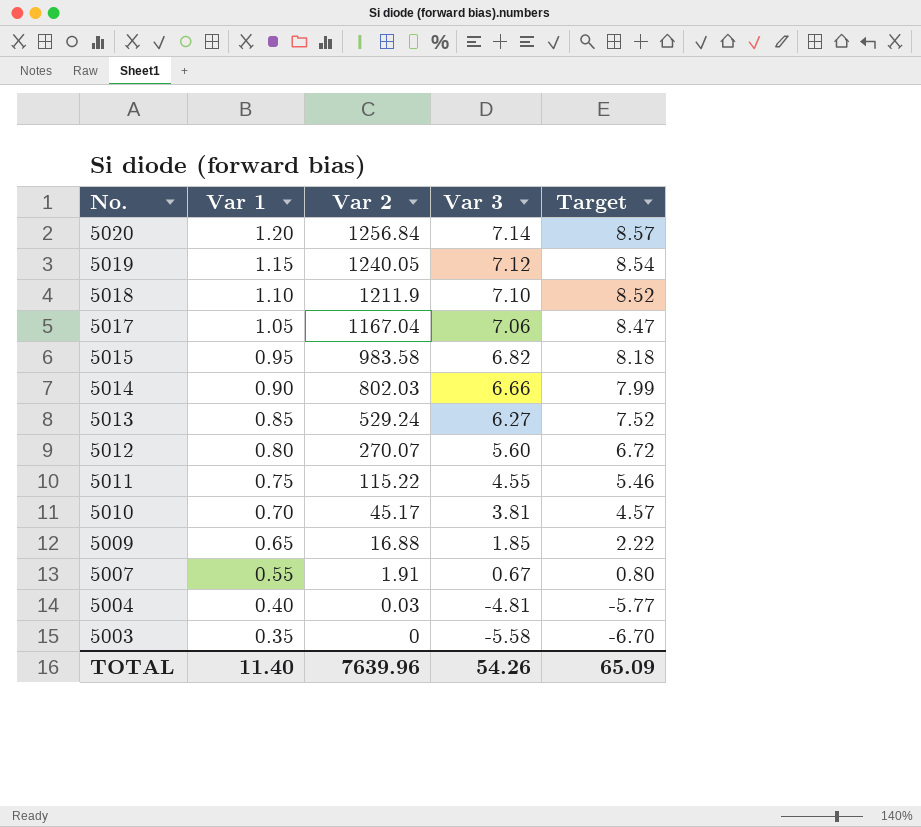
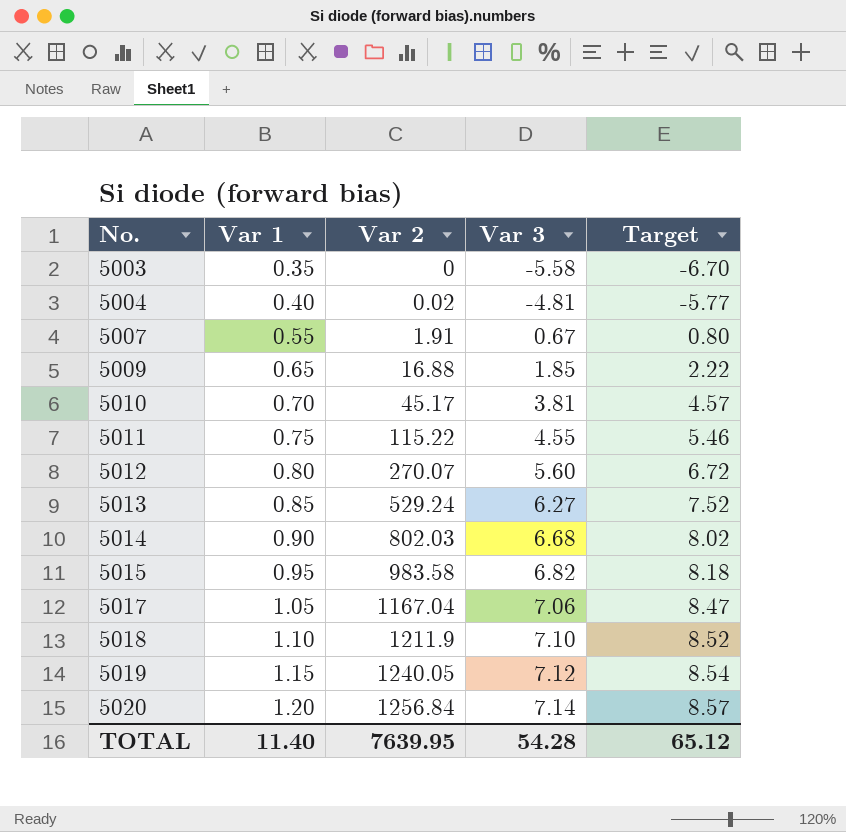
row order: No. descending -> No. ascending
5004 | Var 2: 0.03 -> 0.02
5014 | Var 3: 6.66 -> 6.68
5014 | Target: 7.99 -> 8.02
TOTAL | Var 2: 7639.96 -> 7639.95
TOTAL | Var 3: 54.26 -> 54.28
TOTAL | Target: 65.09 -> 65.12

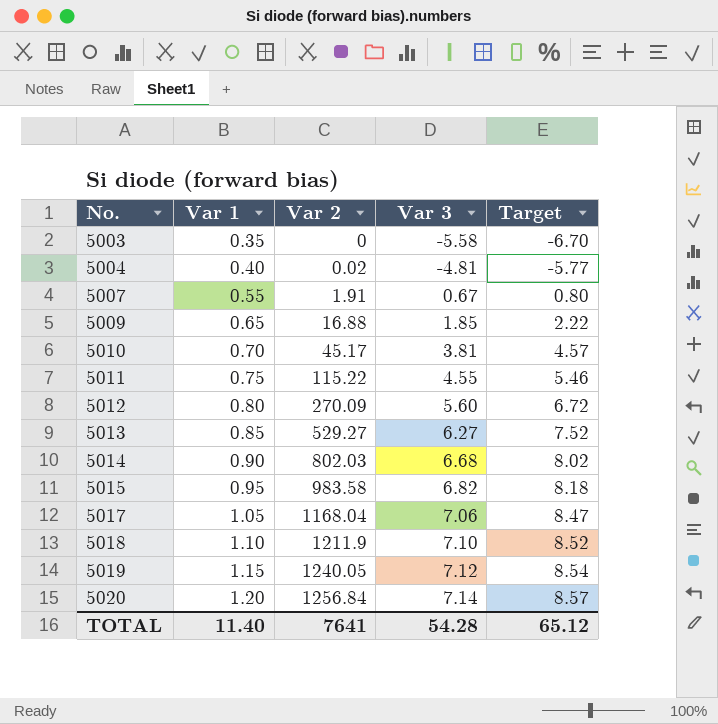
5012 | Var 2: 270.07 -> 270.09
5013 | Var 2: 529.24 -> 529.27
5017 | Var 2: 1167.04 -> 1168.04
TOTAL | Var 2: 7639.95 -> 7641

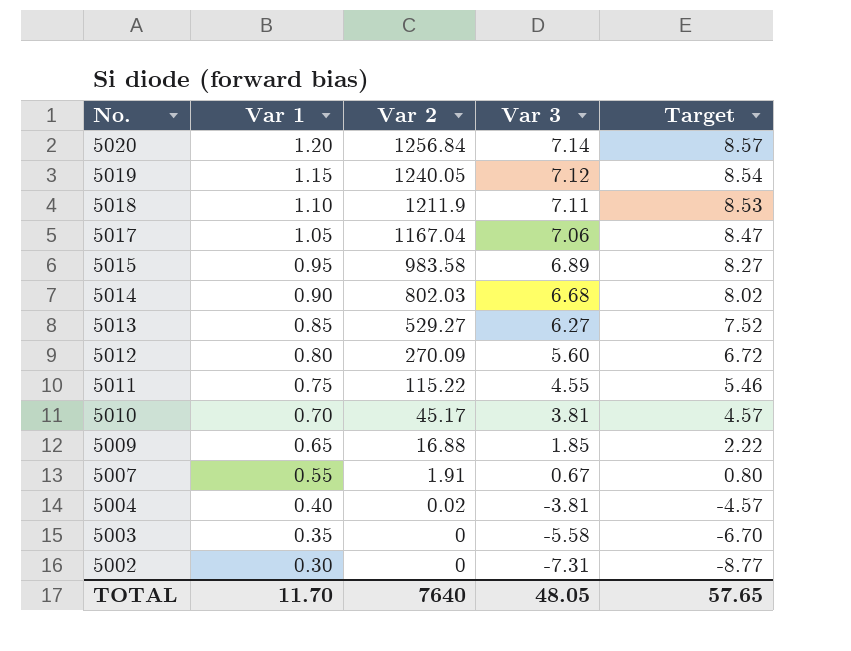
row order: No. ascending -> No. descending
5018 | Var 3: 7.10 -> 7.11
5018 | Target: 8.52 -> 8.53
5017 | Var 2: 1168.04 -> 1167.04
5015 | Var 3: 6.82 -> 6.89
5015 | Target: 8.18 -> 8.27
5004 | Var 3: -4.81 -> -3.81
5004 | Target: -5.77 -> -4.57
row 5002: none -> 0.30 | 0 | -7.31 | -8.77
TOTAL | Var 1: 11.40 -> 11.70
TOTAL | Var 2: 7641 -> 7640
TOTAL | Var 3: 54.28 -> 48.05
TOTAL | Target: 65.12 -> 57.65

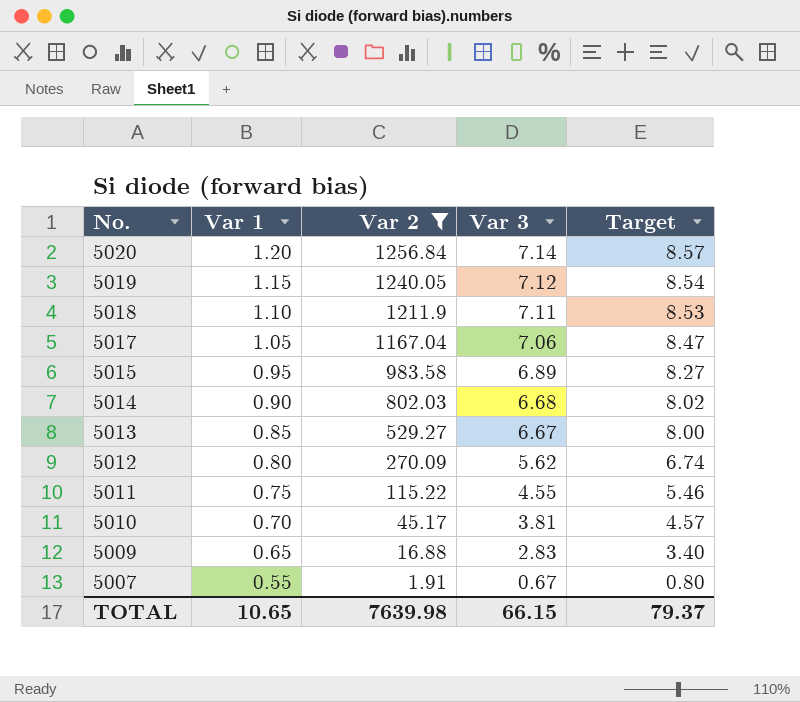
filter: none -> Var 2 >= 1.91
5013 | Var 3: 6.27 -> 6.67
5013 | Target: 7.52 -> 8.00
5012 | Var 3: 5.60 -> 5.62
5012 | Target: 6.72 -> 6.74
5009 | Var 3: 1.85 -> 2.83
5009 | Target: 2.22 -> 3.40
TOTAL | Var 1: 11.70 -> 10.65
TOTAL | Var 2: 7640 -> 7639.98
TOTAL | Var 3: 48.05 -> 66.15
TOTAL | Target: 57.65 -> 79.37

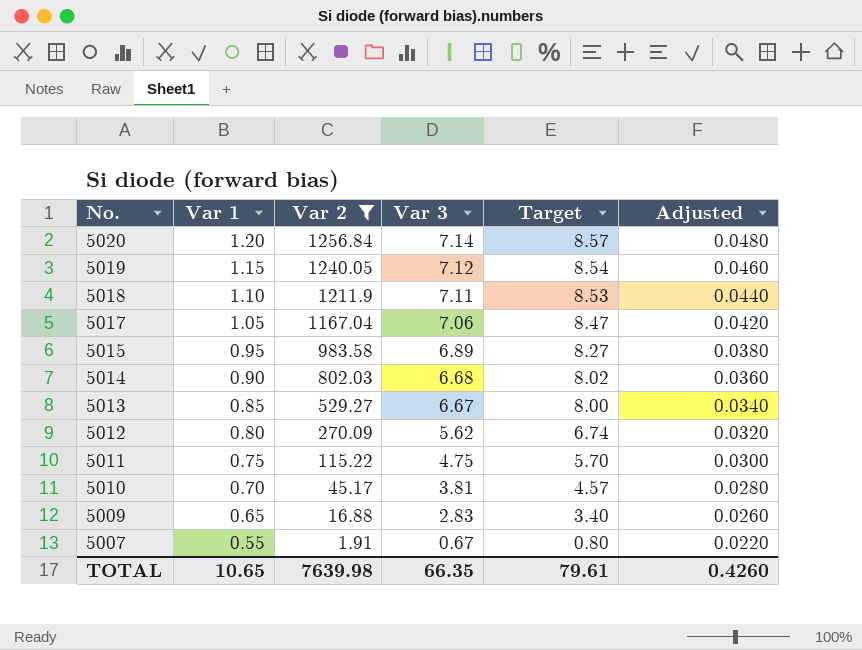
column Adjusted | formula: none -> [Var 1] * 0.04
5011 | Var 3: 4.55 -> 4.75
5011 | Target: 5.46 -> 5.70
TOTAL | Var 3: 66.15 -> 66.35
TOTAL | Target: 79.37 -> 79.61

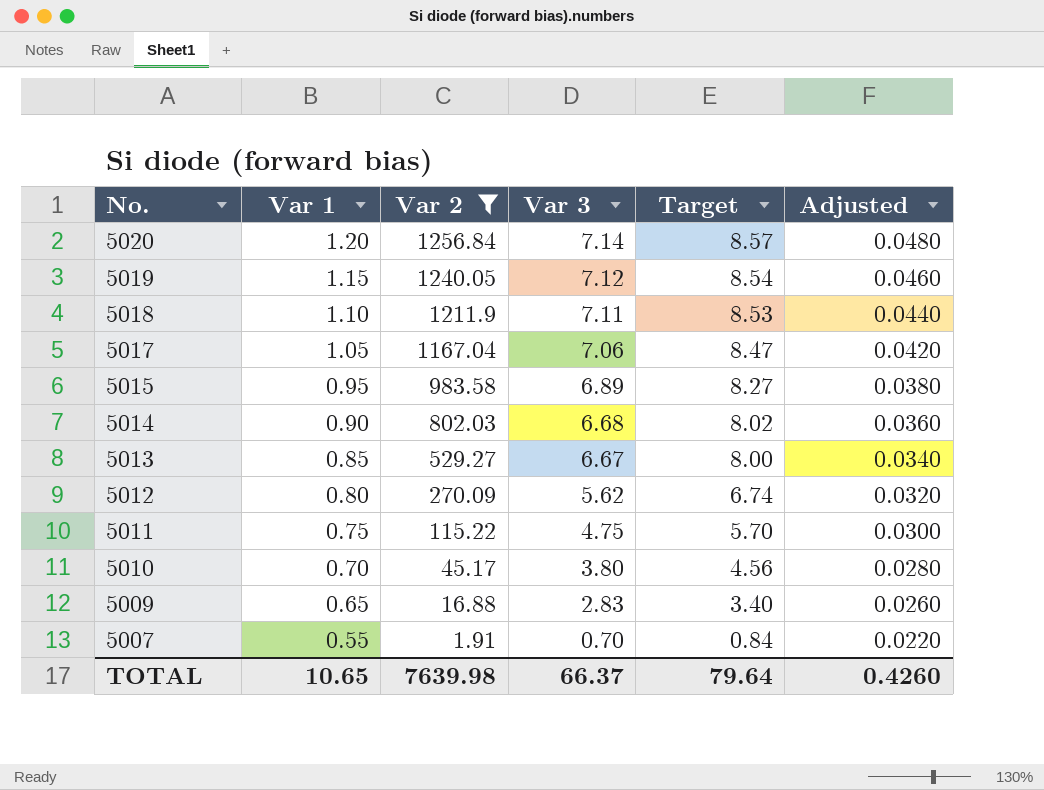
5010 | Var 3: 3.81 -> 3.80
5010 | Target: 4.57 -> 4.56
5007 | Var 3: 0.67 -> 0.70
5007 | Target: 0.80 -> 0.84
TOTAL | Var 3: 66.35 -> 66.37
TOTAL | Target: 79.61 -> 79.64

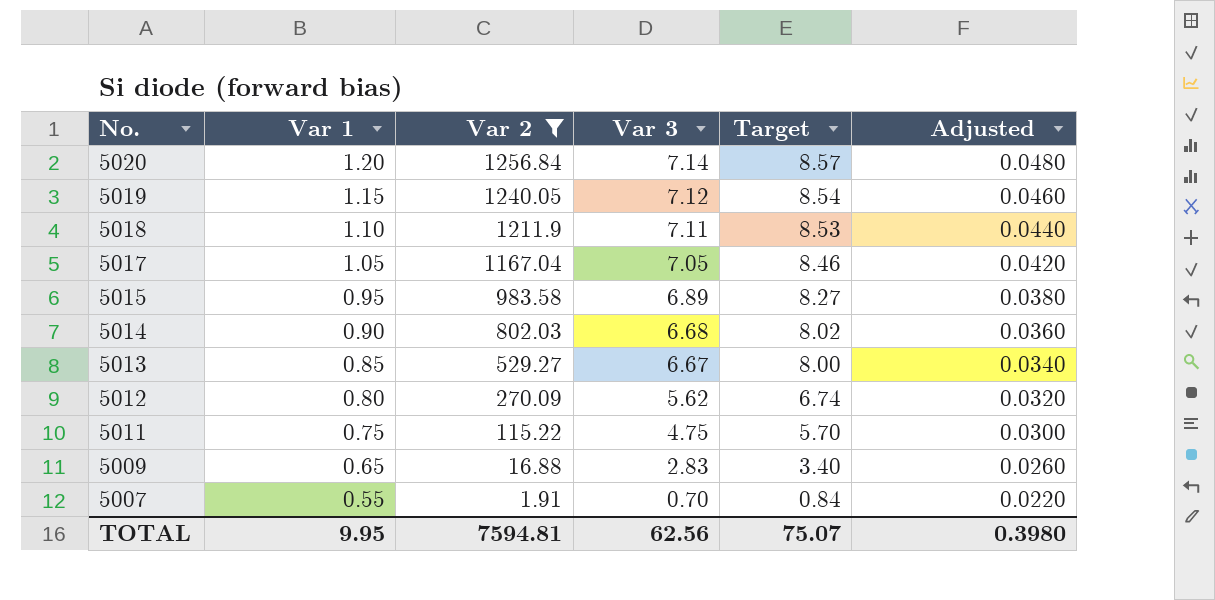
row 5010: 0.70 | 45.17 | 3.80 | 4.56 | 0.0280 -> none
5017 | Var 3: 7.06 -> 7.05
5017 | Target: 8.47 -> 8.46
TOTAL | Var 1: 10.65 -> 9.95
TOTAL | Var 2: 7639.98 -> 7594.81
TOTAL | Var 3: 66.37 -> 62.56
TOTAL | Target: 79.64 -> 75.07
TOTAL | Adjusted: 0.4260 -> 0.3980

